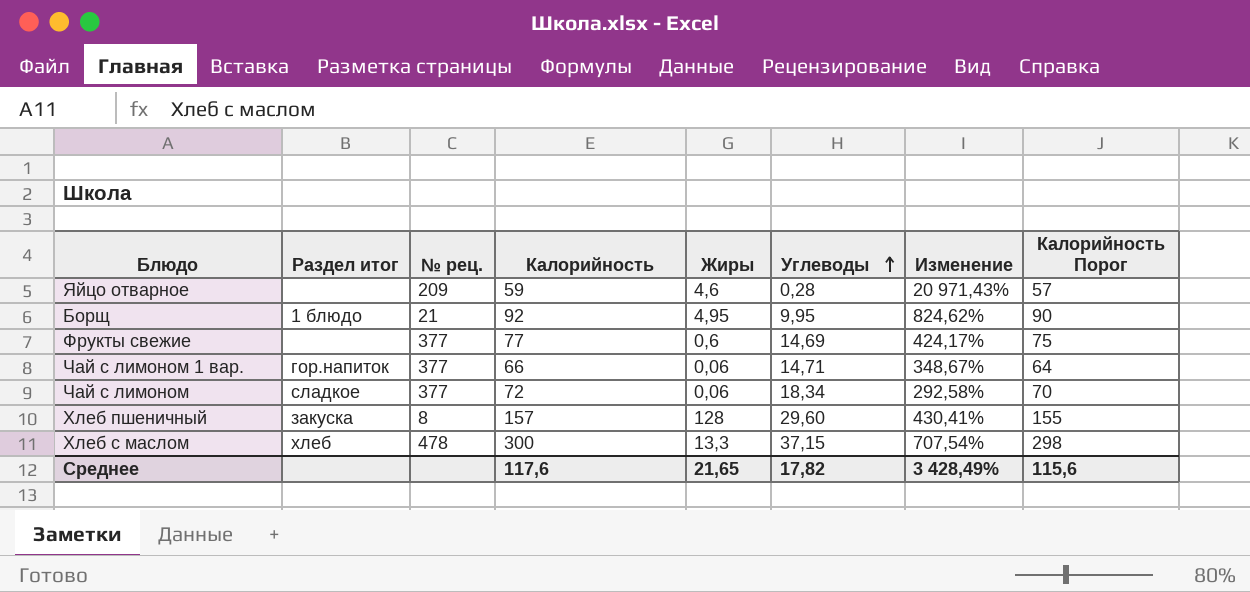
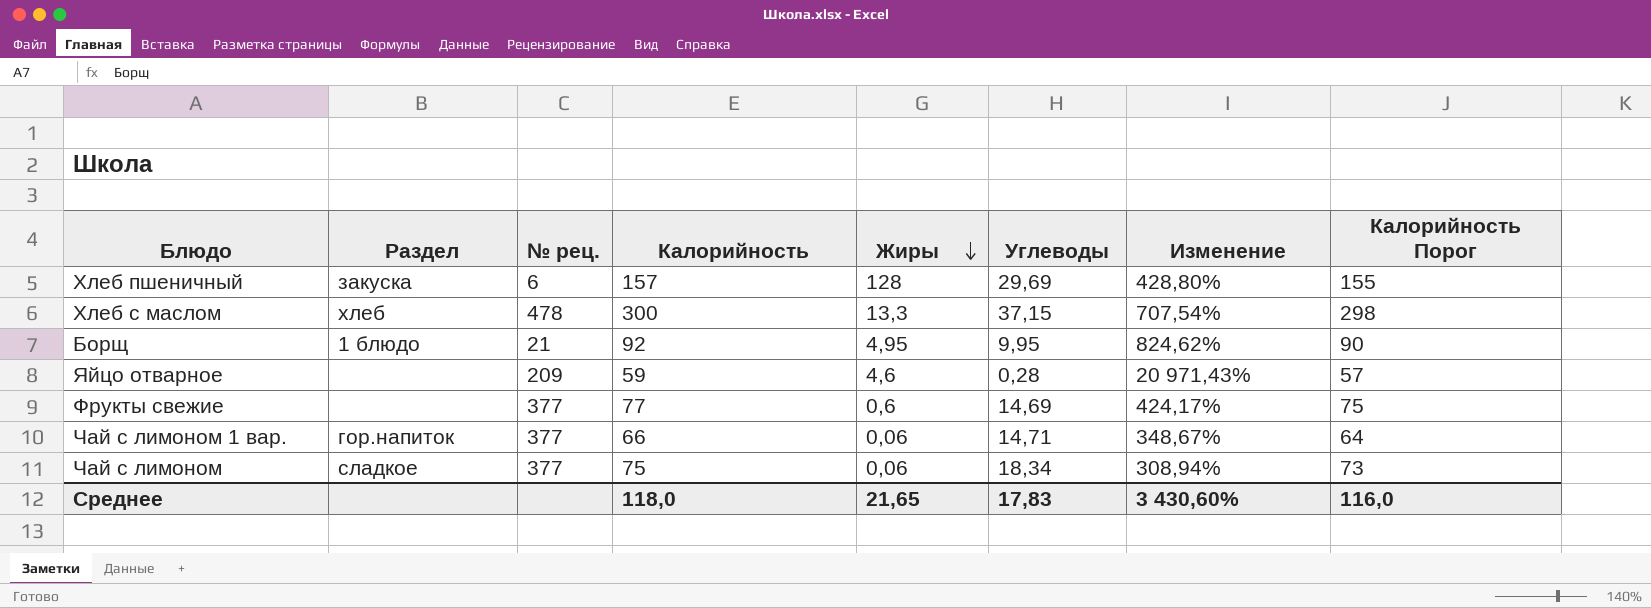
row order: Углеводы ascending -> Жиры descending
column name: Раздел итог -> Раздел
Хлеб пшеничный | № рец.: 8 -> 6
Хлеб пшеничный | Углеводы: 29,60 -> 29,69
Хлеб пшеничный | Изменение: 430,41% -> 428,80%
Чай с лимоном | Калорийность: 72 -> 75
Чай с лимоном | Изменение: 292,58% -> 308,94%
Чай с лимоном | Калорийность Порог: 70 -> 73
Среднее | Калорийность: 117,6 -> 118,0
Среднее | Углеводы: 17,82 -> 17,83
Среднее | Изменение: 3 428,49% -> 3 430,60%
Среднее | Калорийность Порог: 115,6 -> 116,0

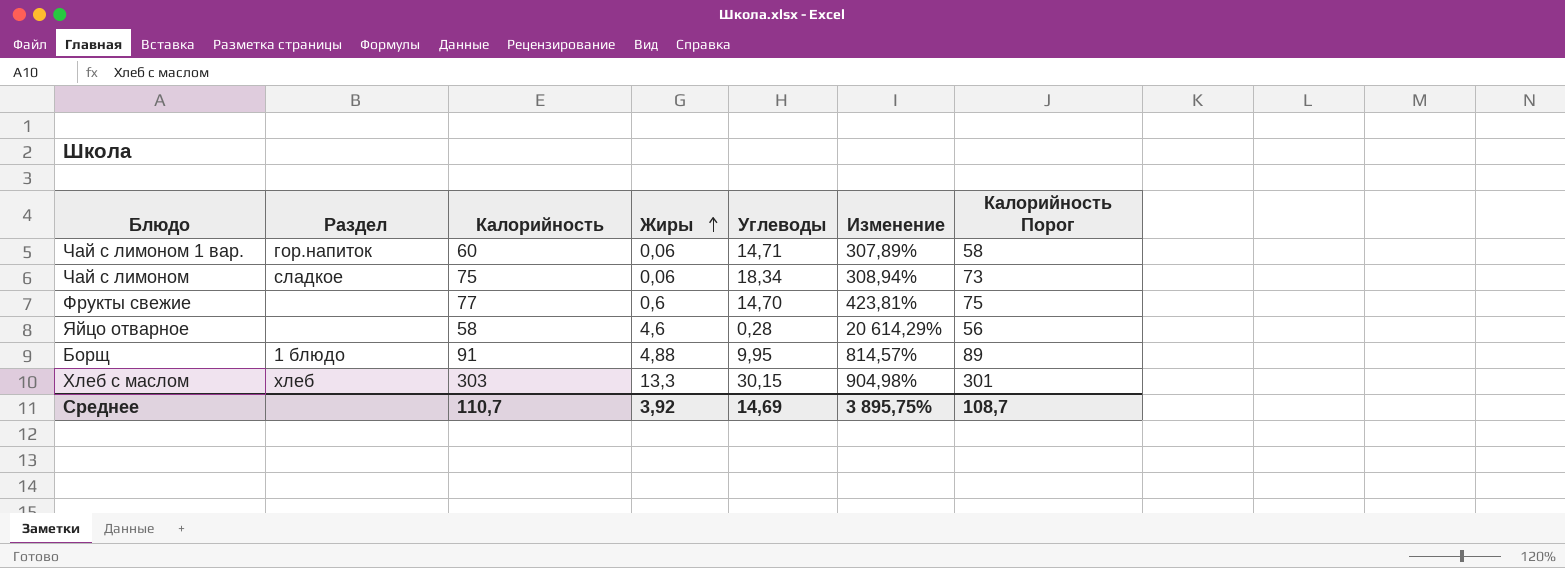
row order: Жиры descending -> Жиры ascending
column № рец. | position: 3 -> none
row Хлеб пшеничный: закуска | 6 | 157 | 128 | 29,69 | 428,80% | 155 -> none
Чай с лимоном 1 вар. | Калорийность: 66 -> 60
Чай с лимоном 1 вар. | Изменение: 348,67% -> 307,89%
Чай с лимоном 1 вар. | Калорийность Порог: 64 -> 58
Фрукты свежие | Углеводы: 14,69 -> 14,70
Фрукты свежие | Изменение: 424,17% -> 423,81%
Яйцо отварное | Калорийность: 59 -> 58
Яйцо отварное | Изменение: 20 971,43% -> 20 614,29%
Яйцо отварное | Калорийность Порог: 57 -> 56
Борщ | Калорийность: 92 -> 91
Борщ | Жиры: 4,95 -> 4,88
Борщ | Изменение: 824,62% -> 814,57%
Борщ | Калорийность Порог: 90 -> 89
Хлеб с маслом | Калорийность: 300 -> 303
Хлеб с маслом | Углеводы: 37,15 -> 30,15
Хлеб с маслом | Изменение: 707,54% -> 904,98%
Хлеб с маслом | Калорийность Порог: 298 -> 301
Среднее | Калорийность: 118,0 -> 110,7
Среднее | Жиры: 21,65 -> 3,92
Среднее | Углеводы: 17,83 -> 14,69
Среднее | Изменение: 3 430,60% -> 3 895,75%
Среднее | Калорийность Порог: 116,0 -> 108,7

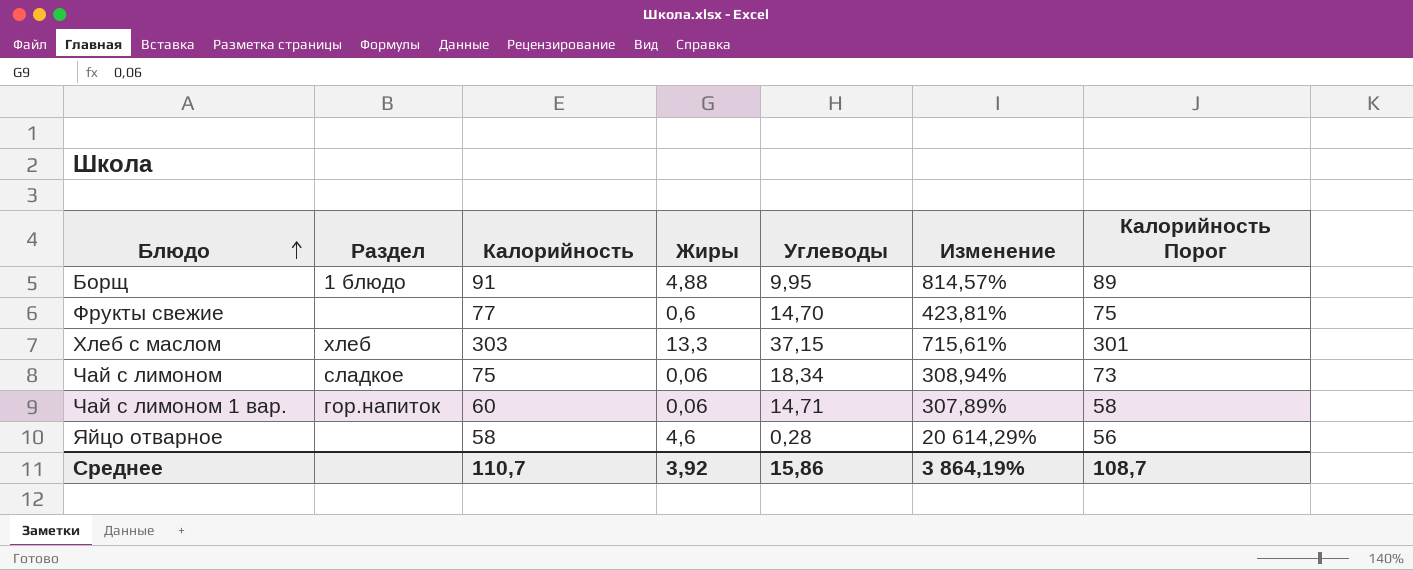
row order: Жиры ascending -> Блюдо ascending
Хлеб с маслом | Углеводы: 30,15 -> 37,15
Хлеб с маслом | Изменение: 904,98% -> 715,61%
Среднее | Углеводы: 14,69 -> 15,86
Среднее | Изменение: 3 895,75% -> 3 864,19%

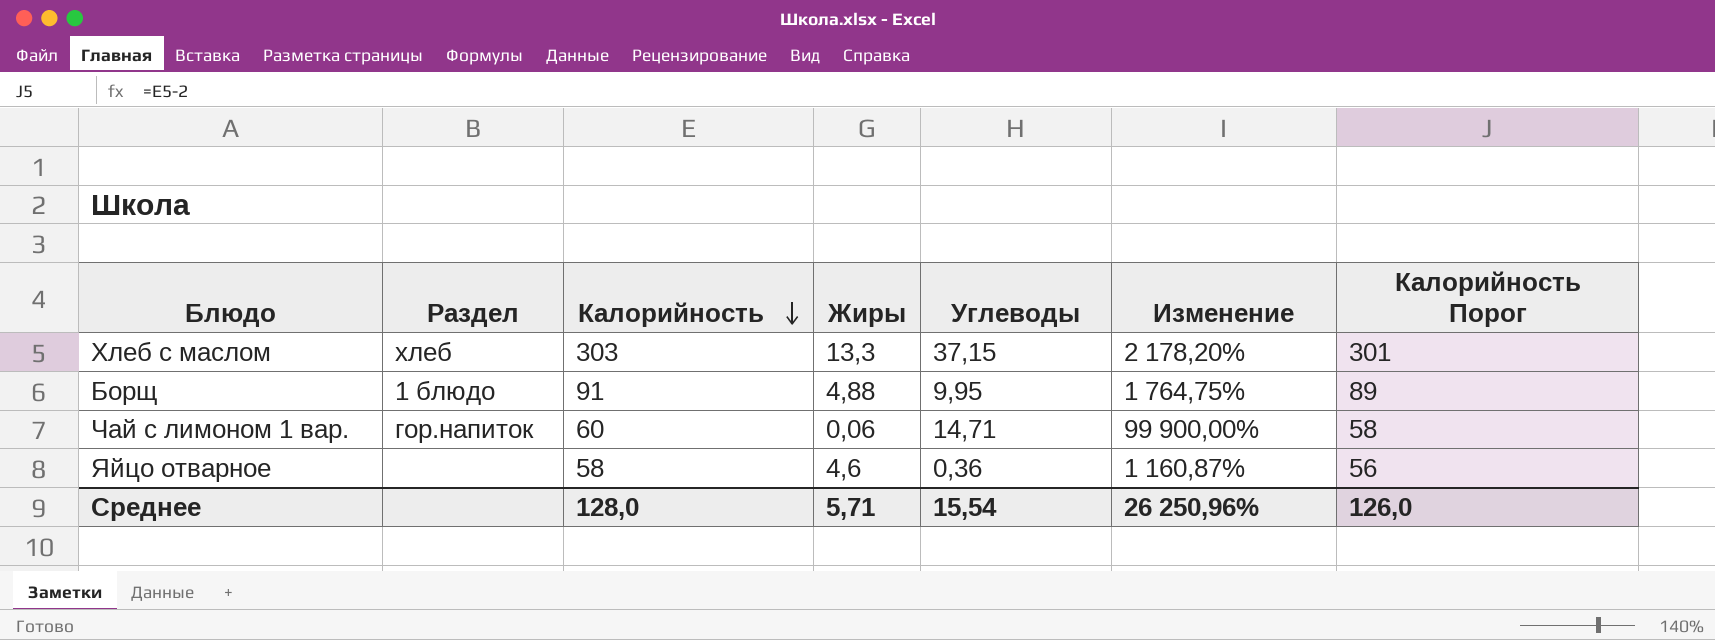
row order: Блюдо ascending -> Калорийность descending
column Изменение | formula: ([Калорийность] - [Углеводы]) / [Углеводы] -> ([Калорийность] - [Жиры]) / [Жиры]
row Фрукты свежие: none | 77 | 0,6 | 14,70 | 423,81% | 75 -> none
row Чай с лимоном: сладкое | 75 | 0,06 | 18,34 | 308,94% | 73 -> none
Яйцо отварное | Углеводы: 0,28 -> 0,36
Среднее | Калорийность: 110,7 -> 128,0
Среднее | Жиры: 3,92 -> 5,71
Среднее | Углеводы: 15,86 -> 15,54
Среднее | Изменение: 3 864,19% -> 26 250,96%
Среднее | Калорийность Порог: 108,7 -> 126,0

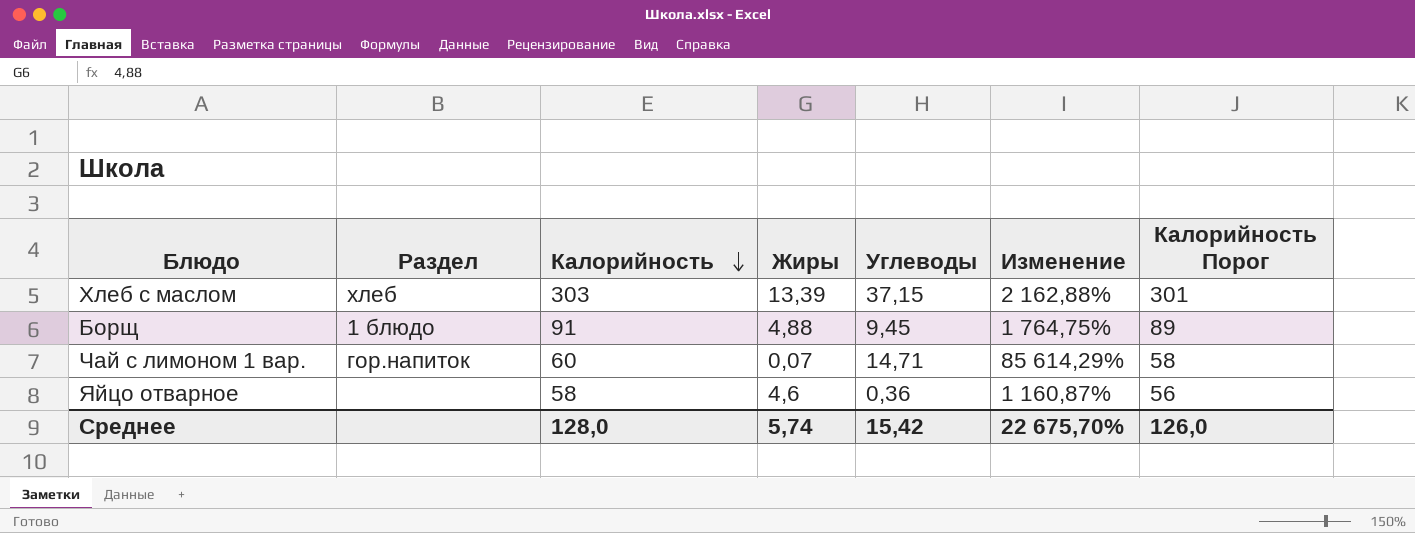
Хлеб с маслом | Жиры: 13,3 -> 13,39
Хлеб с маслом | Изменение: 2 178,20% -> 2 162,88%
Борщ | Углеводы: 9,95 -> 9,45
Чай с лимоном 1 вар. | Жиры: 0,06 -> 0,07
Чай с лимоном 1 вар. | Изменение: 99 900,00% -> 85 614,29%
Среднее | Жиры: 5,71 -> 5,74
Среднее | Углеводы: 15,54 -> 15,42
Среднее | Изменение: 26 250,96% -> 22 675,70%

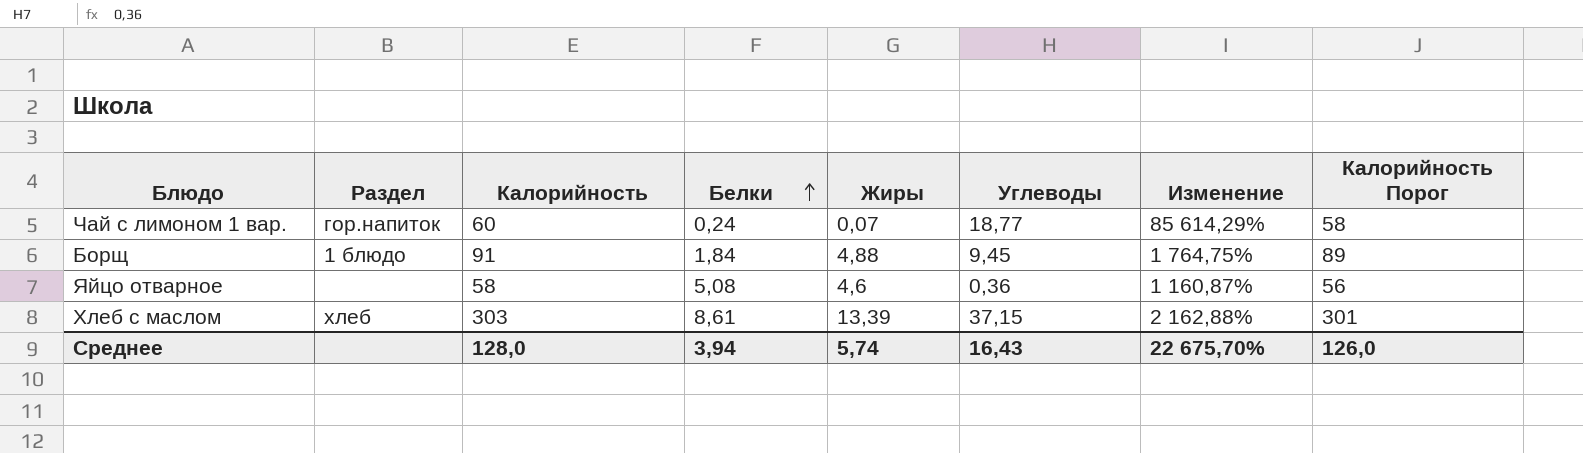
row order: Калорийность descending -> Белки ascending
column Белки | position: none -> 4
Чай с лимоном 1 вар. | Углеводы: 14,71 -> 18,77
Среднее | Углеводы: 15,42 -> 16,43

